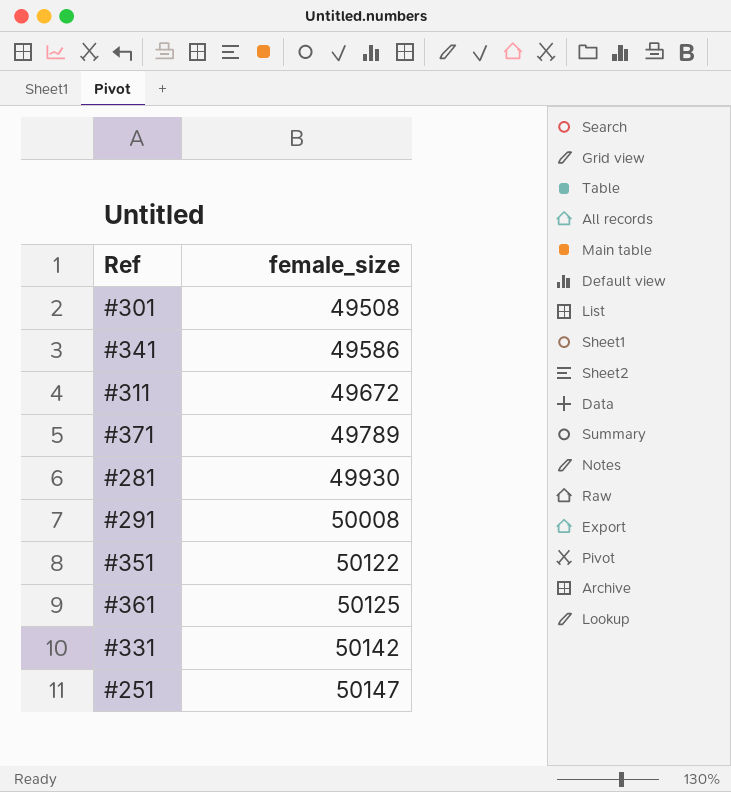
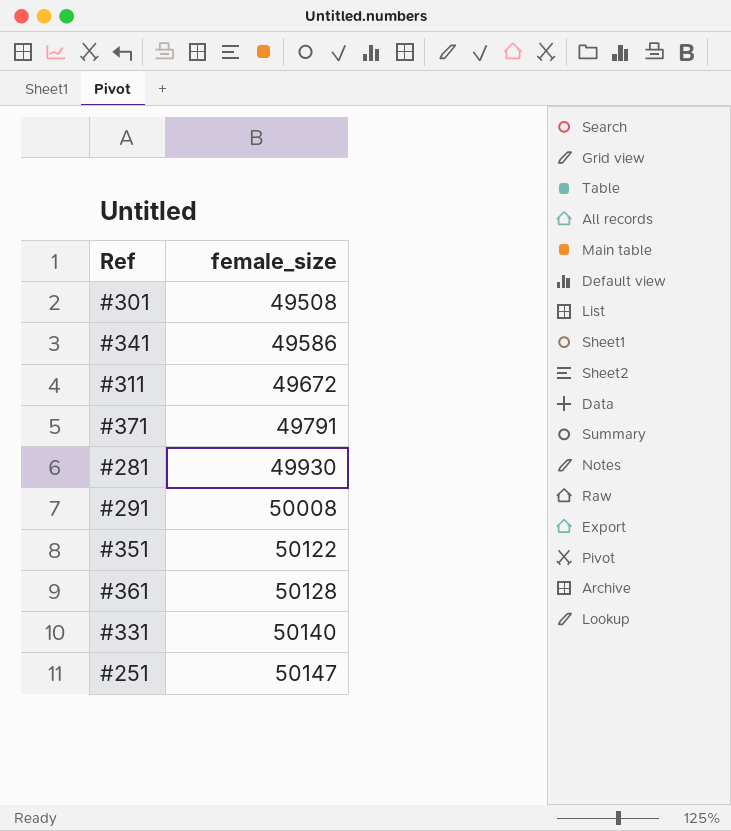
#371 | female_size: 49789 -> 49791
#361 | female_size: 50125 -> 50128
#331 | female_size: 50142 -> 50140

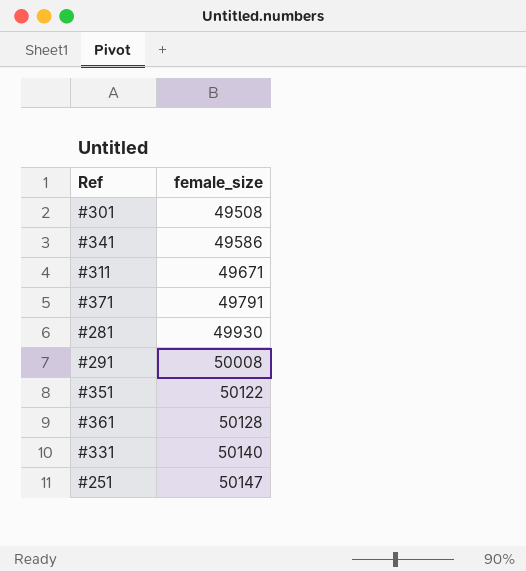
#311 | female_size: 49672 -> 49671

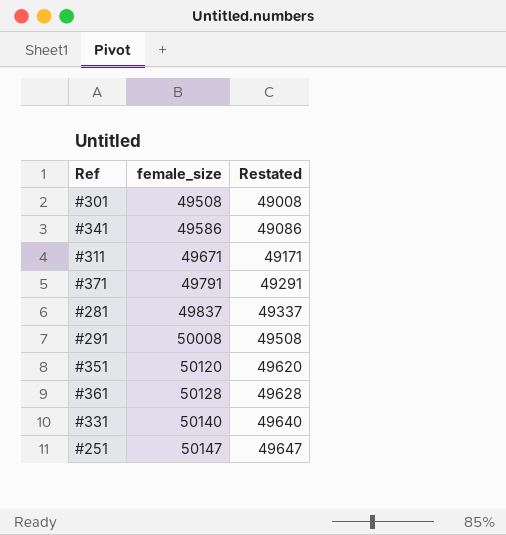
column Restated | formula: none -> [female_size] - 500
#281 | female_size: 49930 -> 49837
#351 | female_size: 50122 -> 50120

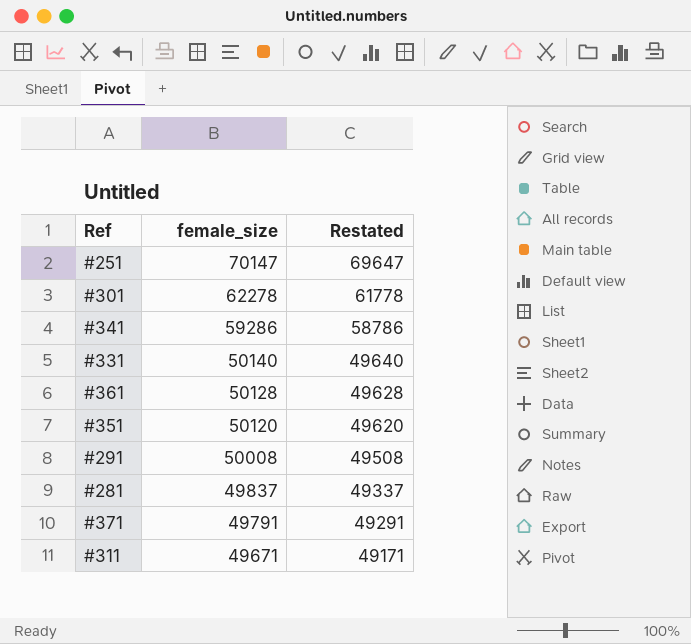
row order: female_size ascending -> female_size descending
#251 | female_size: 50147 -> 70147
#251 | Restated: 49647 -> 69647
#301 | female_size: 49508 -> 62278
#301 | Restated: 49008 -> 61778
#341 | female_size: 49586 -> 59286
#341 | Restated: 49086 -> 58786

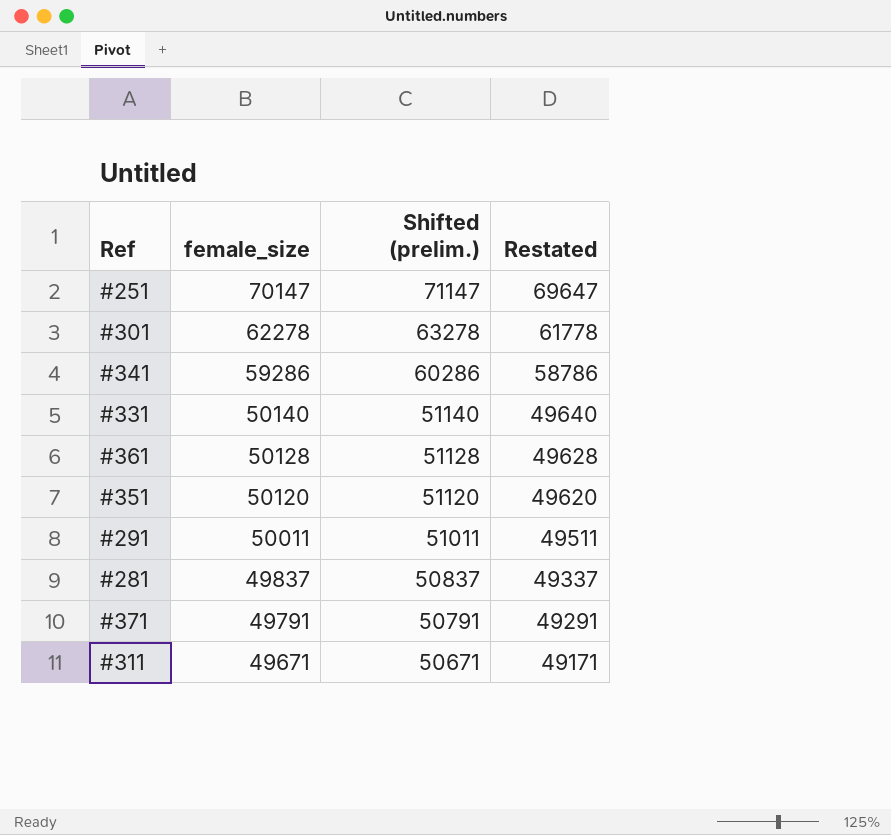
column Shifted (prelim.) | formula: none -> [female_size] + 1000
#291 | female_size: 50008 -> 50011
#291 | Restated: 49508 -> 49511

